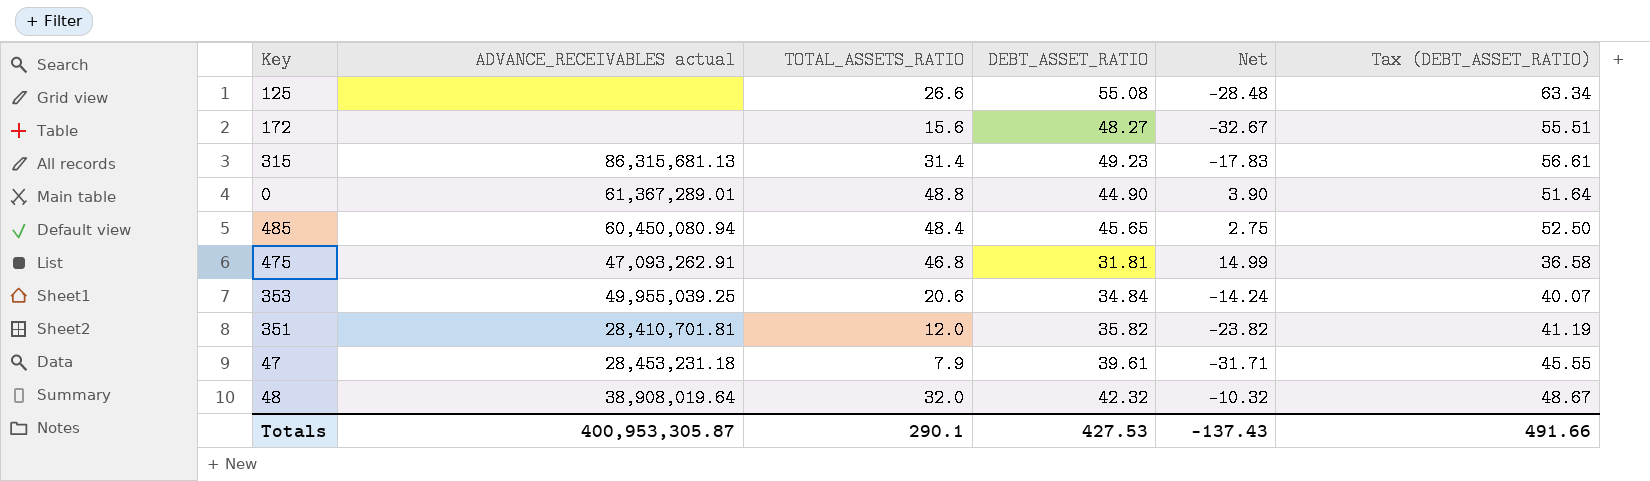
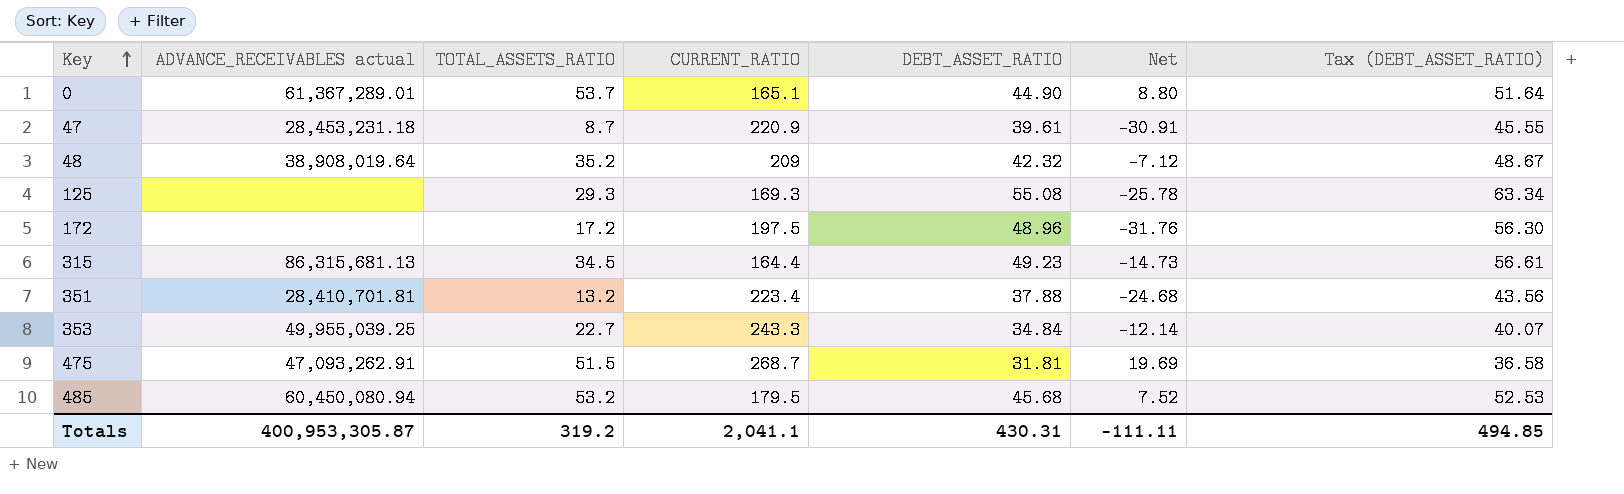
row order: none -> Key ascending
column CURRENT_RATIO | position: none -> 4
0 | TOTAL_ASSETS_RATIO: 48.8 -> 53.7
0 | Net: 3.90 -> 8.80
47 | TOTAL_ASSETS_RATIO: 7.9 -> 8.7
47 | Net: -31.71 -> -30.91
48 | TOTAL_ASSETS_RATIO: 32.0 -> 35.2
48 | Net: -10.32 -> -7.12
125 | TOTAL_ASSETS_RATIO: 26.6 -> 29.3
125 | Net: -28.48 -> -25.78
172 | TOTAL_ASSETS_RATIO: 15.6 -> 17.2
172 | DEBT_ASSET_RATIO: 48.27 -> 48.96
172 | Net: -32.67 -> -31.76
172 | Tax (DEBT_ASSET_RATIO): 55.51 -> 56.30
315 | TOTAL_ASSETS_RATIO: 31.4 -> 34.5
315 | Net: -17.83 -> -14.73
351 | TOTAL_ASSETS_RATIO: 12.0 -> 13.2
351 | DEBT_ASSET_RATIO: 35.82 -> 37.88
351 | Net: -23.82 -> -24.68
351 | Tax (DEBT_ASSET_RATIO): 41.19 -> 43.56
353 | TOTAL_ASSETS_RATIO: 20.6 -> 22.7
353 | Net: -14.24 -> -12.14
475 | TOTAL_ASSETS_RATIO: 46.8 -> 51.5
475 | Net: 14.99 -> 19.69
485 | TOTAL_ASSETS_RATIO: 48.4 -> 53.2
485 | DEBT_ASSET_RATIO: 45.65 -> 45.68
485 | Net: 2.75 -> 7.52
485 | Tax (DEBT_ASSET_RATIO): 52.50 -> 52.53
Totals | TOTAL_ASSETS_RATIO: 290.1 -> 319.2
Totals | DEBT_ASSET_RATIO: 427.53 -> 430.31
Totals | Net: -137.43 -> -111.11
Totals | Tax (DEBT_ASSET_RATIO): 491.66 -> 494.85

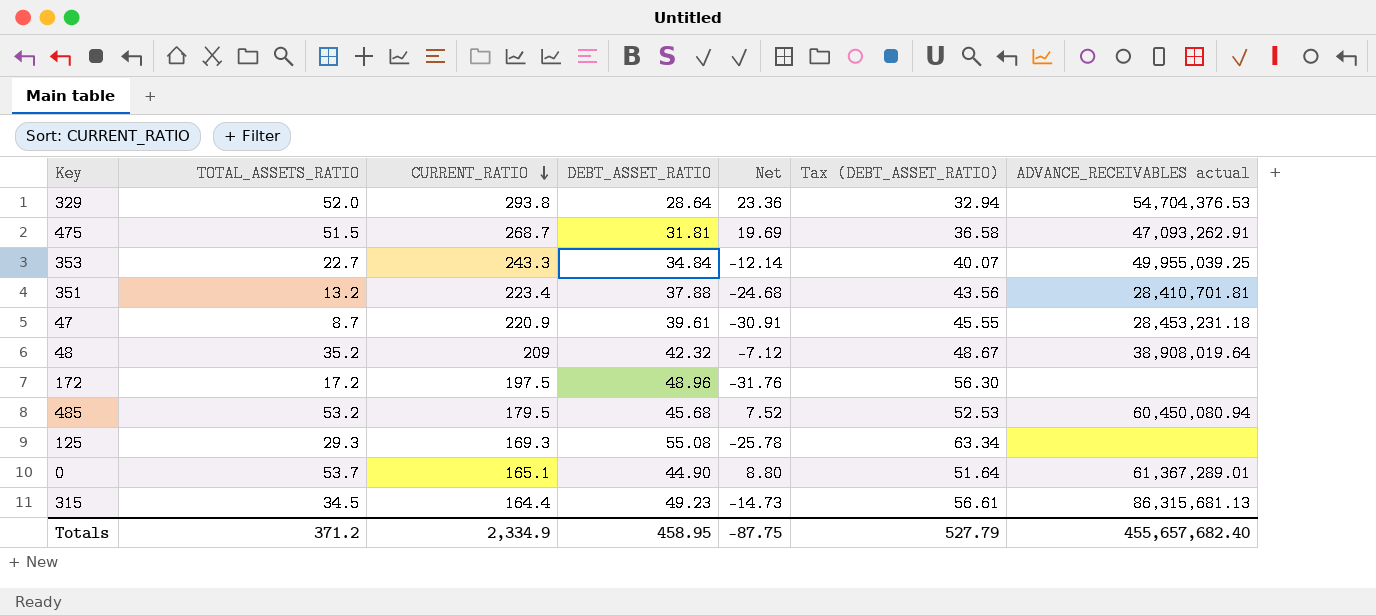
row order: Key ascending -> CURRENT_RATIO descending
column ADVANCE_RECEIVABLES actual | position: 2 -> 7
row 329: none -> 52.0 | 293.8 | 28.64 | 23.36 | 32.94 | 54,704,376.53
Totals | TOTAL_ASSETS_RATIO: 319.2 -> 371.2
Totals | CURRENT_RATIO: 2,041.1 -> 2,334.9
Totals | DEBT_ASSET_RATIO: 430.31 -> 458.95
Totals | Net: -111.11 -> -87.75
Totals | Tax (DEBT_ASSET_RATIO): 494.85 -> 527.79
Totals | ADVANCE_RECEIVABLES actual: 400,953,305.87 -> 455,657,682.40

